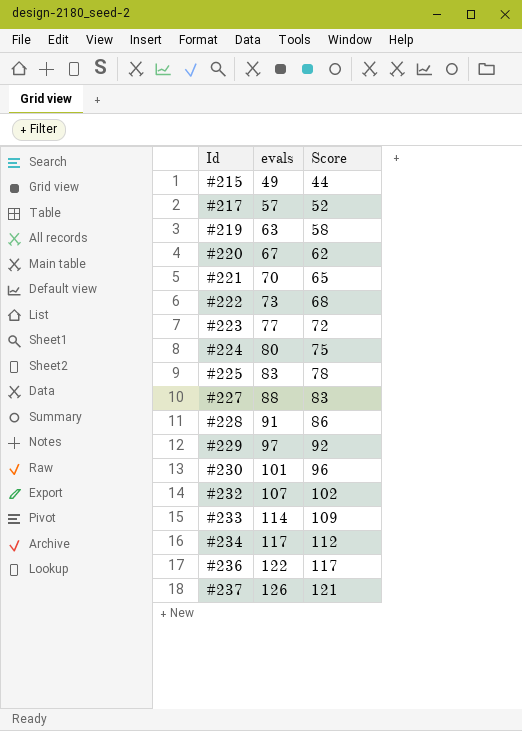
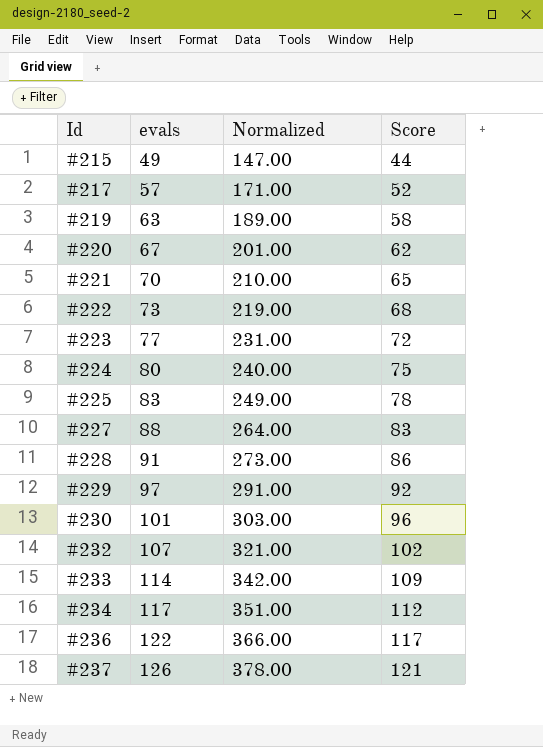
column Normalized | formula: none -> [evals] * 3

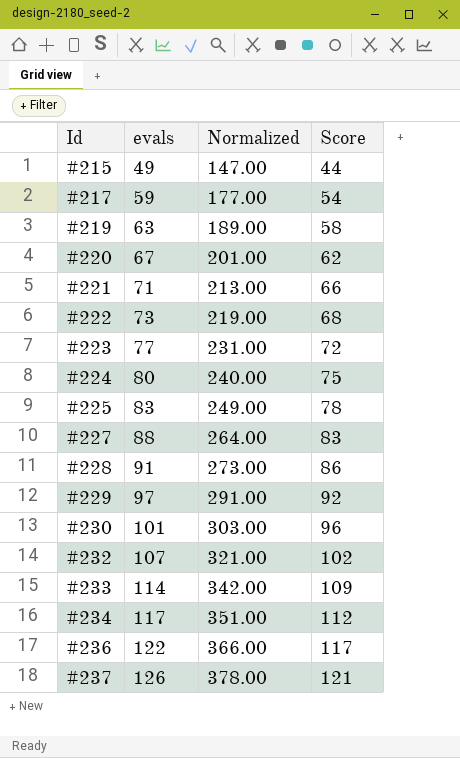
#217 | evals: 57 -> 59
#217 | Normalized: 171.00 -> 177.00
#217 | Score: 52 -> 54
#221 | evals: 70 -> 71
#221 | Normalized: 210.00 -> 213.00
#221 | Score: 65 -> 66

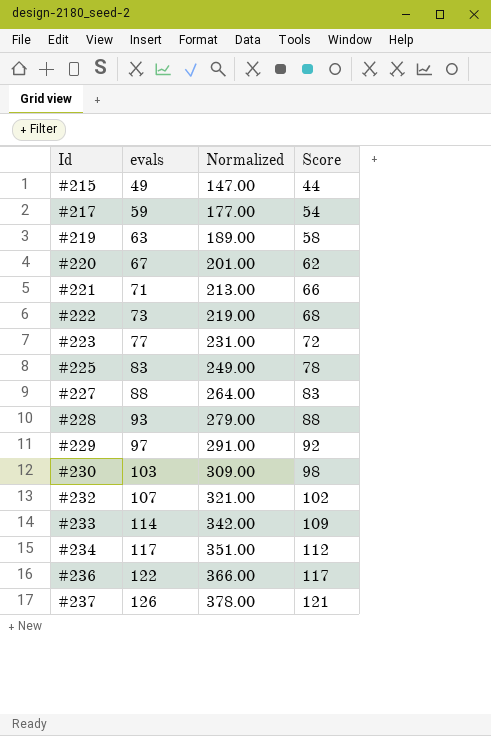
row #224: 80 | 240.00 | 75 -> none
#228 | evals: 91 -> 93
#228 | Normalized: 273.00 -> 279.00
#228 | Score: 86 -> 88
#230 | evals: 101 -> 103
#230 | Normalized: 303.00 -> 309.00
#230 | Score: 96 -> 98

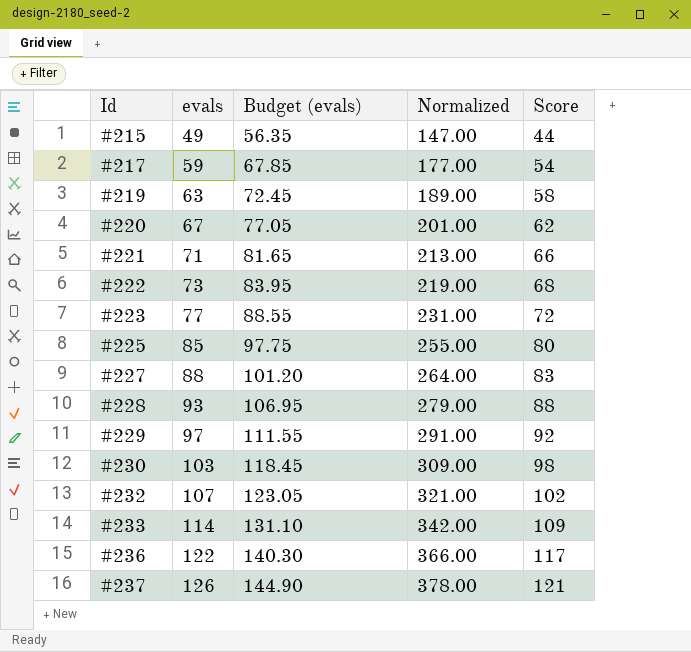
column Budget (evals) | formula: none -> [evals] * 1.15
row #234: 117 | 351.00 | 112 -> none
#225 | evals: 83 -> 85
#225 | Normalized: 249.00 -> 255.00
#225 | Score: 78 -> 80

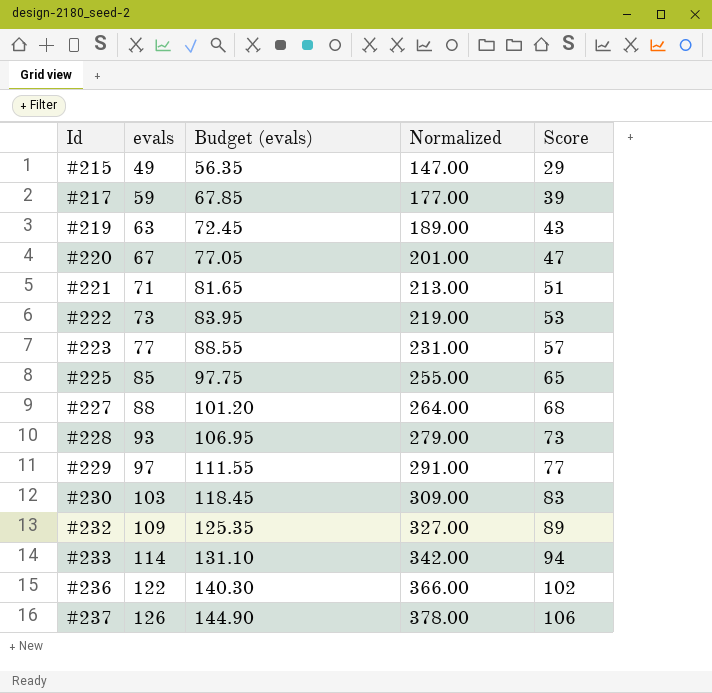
column Score | formula: [evals] - 5 -> [evals] - 20
#232 | evals: 107 -> 109
#232 | Budget (evals): 123.05 -> 125.35
#232 | Normalized: 321.00 -> 327.00

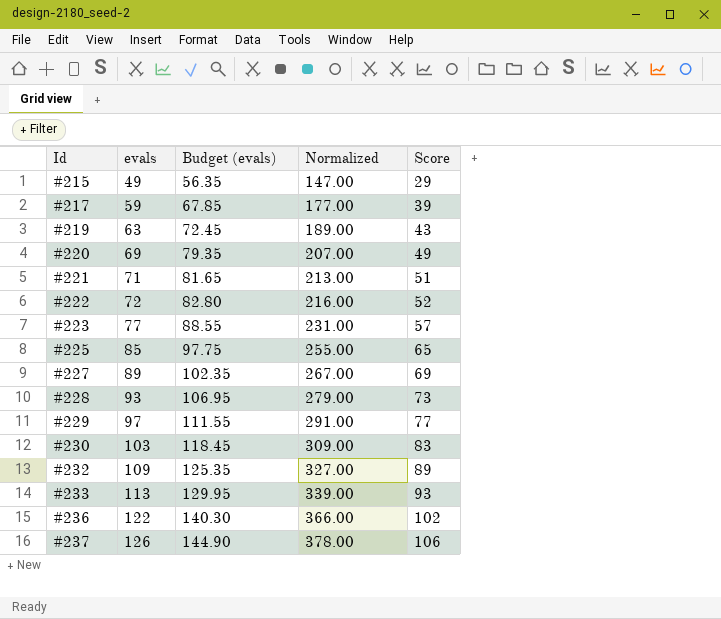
#220 | evals: 67 -> 69
#220 | Budget (evals): 77.05 -> 79.35
#220 | Normalized: 201.00 -> 207.00
#220 | Score: 47 -> 49
#222 | evals: 73 -> 72
#222 | Budget (evals): 83.95 -> 82.80
#222 | Normalized: 219.00 -> 216.00
#222 | Score: 53 -> 52
#227 | evals: 88 -> 89
#227 | Budget (evals): 101.20 -> 102.35
#227 | Normalized: 264.00 -> 267.00
#227 | Score: 68 -> 69
#233 | evals: 114 -> 113
#233 | Budget (evals): 131.10 -> 129.95
#233 | Normalized: 342.00 -> 339.00
#233 | Score: 94 -> 93

